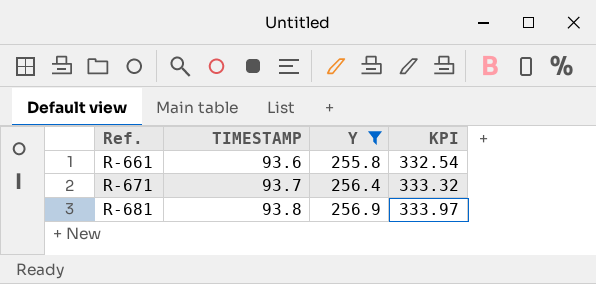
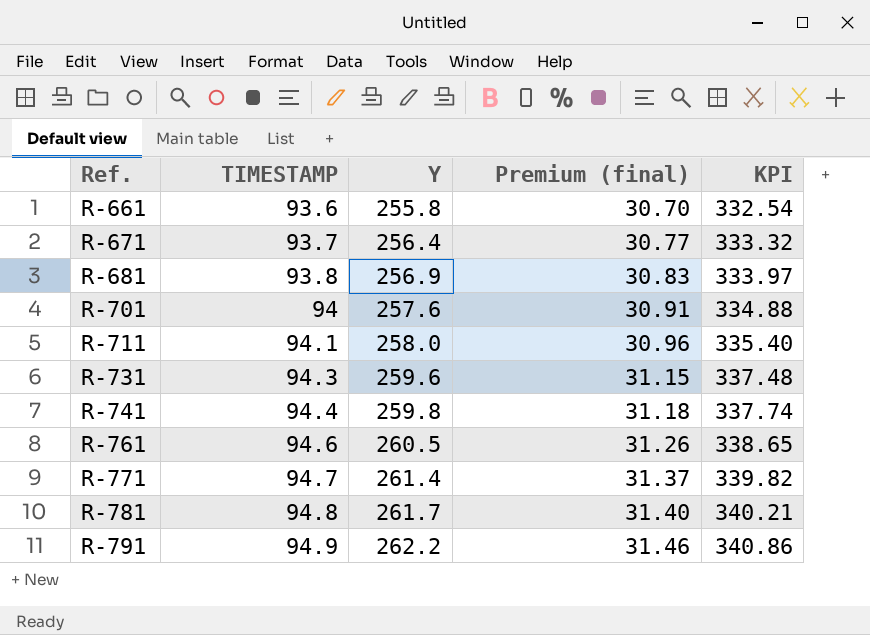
filter: Y <= 256.9 -> none
column Premium (final) | formula: none -> [Y] * 0.12

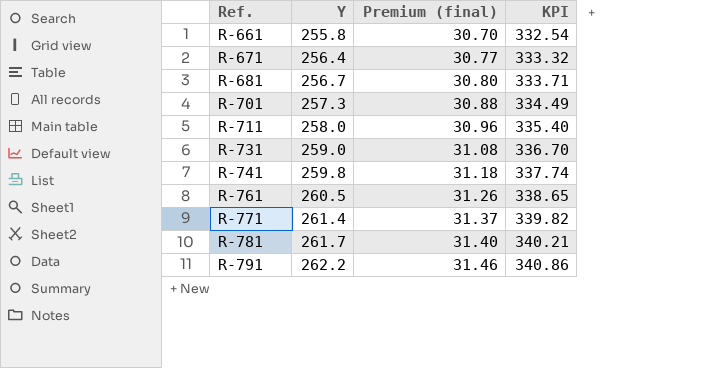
column TIMESTAMP | position: 2 -> none
R-681 | Y: 256.9 -> 256.7
R-681 | Premium (final): 30.83 -> 30.80
R-681 | KPI: 333.97 -> 333.71
R-701 | Y: 257.6 -> 257.3
R-701 | Premium (final): 30.91 -> 30.88
R-701 | KPI: 334.88 -> 334.49
R-731 | Y: 259.6 -> 259.0
R-731 | Premium (final): 31.15 -> 31.08
R-731 | KPI: 337.48 -> 336.70

